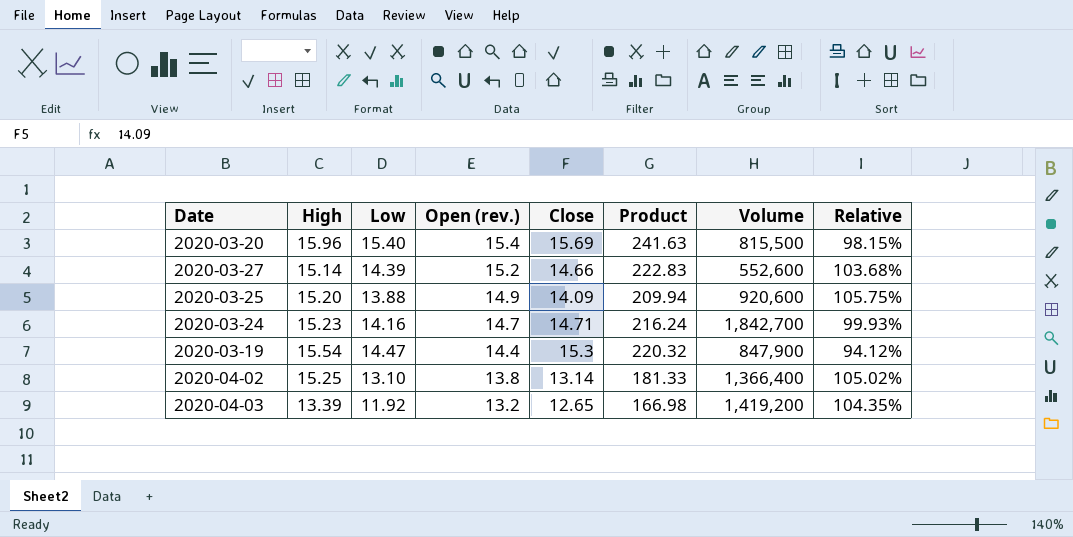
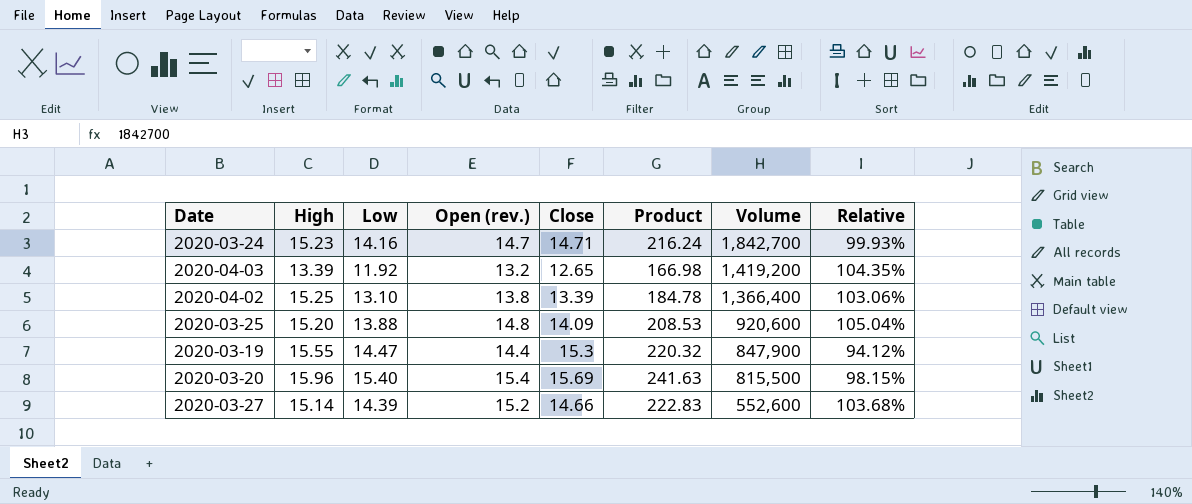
row order: Open (rev.) descending -> Volume descending
2020-04-02 | Close: 13.14 -> 13.39
2020-04-02 | Product: 181.33 -> 184.78
2020-04-02 | Relative: 105.02% -> 103.06%
2020-03-25 | Open (rev.): 14.9 -> 14.8
2020-03-25 | Product: 209.94 -> 208.53
2020-03-25 | Relative: 105.75% -> 105.04%
2020-03-19 | High: 15.54 -> 15.55

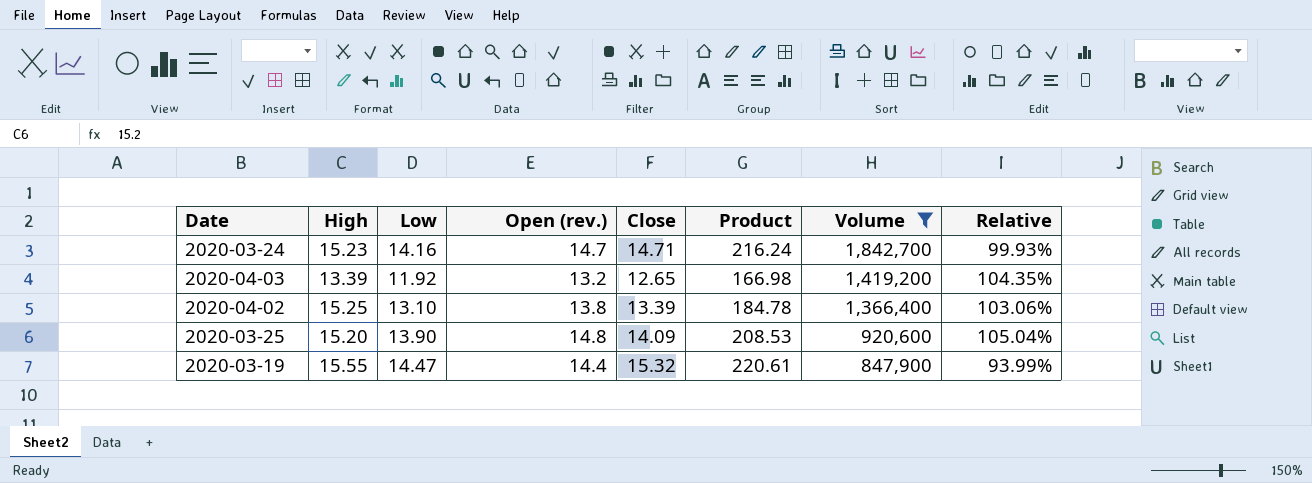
filter: none -> Volume >= 847,900
2020-03-25 | Low: 13.88 -> 13.90
2020-03-19 | Close: 15.3 -> 15.32
2020-03-19 | Product: 220.32 -> 220.61
2020-03-19 | Relative: 94.12% -> 93.99%

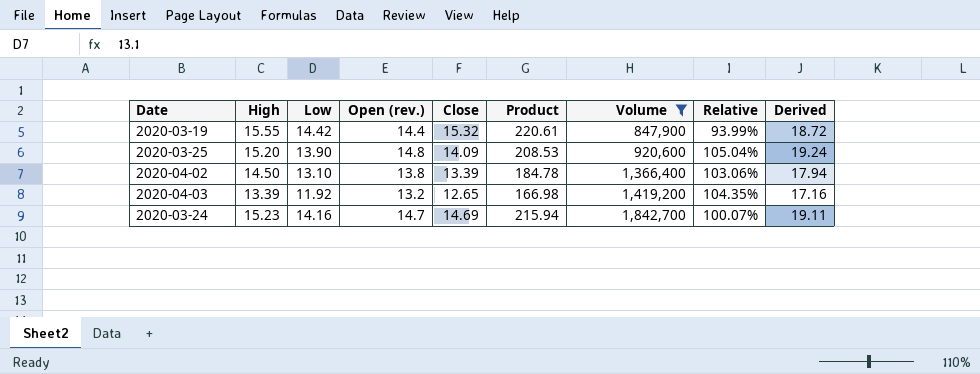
row order: Volume descending -> Volume ascending
column Derived | formula: none -> [Open (rev.)] * 1.3
2020-03-19 | Low: 14.47 -> 14.42
2020-04-02 | High: 15.25 -> 14.50
2020-03-24 | Close: 14.71 -> 14.69
2020-03-24 | Product: 216.24 -> 215.94
2020-03-24 | Relative: 99.93% -> 100.07%

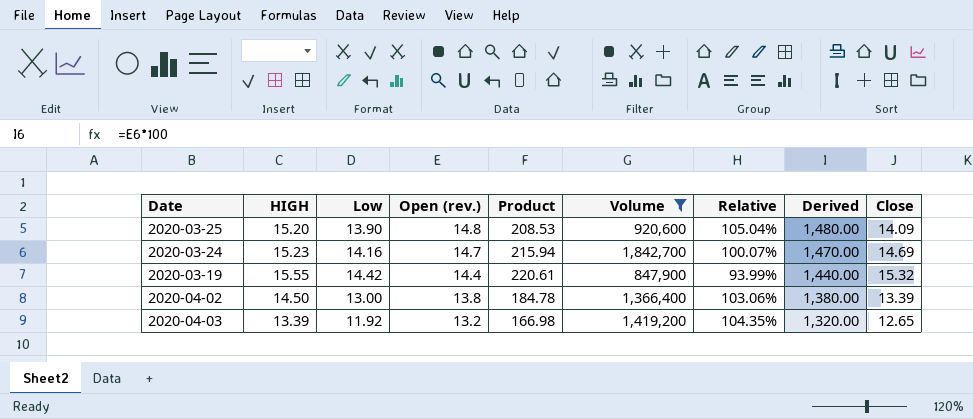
row order: Volume ascending -> Open (rev.) descending
column name: High -> HIGH
column Derived | formula: [Open (rev.)] * 1.3 -> [Open (rev.)] * 100
column Close | position: 5 -> 9
2020-04-02 | Low: 13.10 -> 13.00

